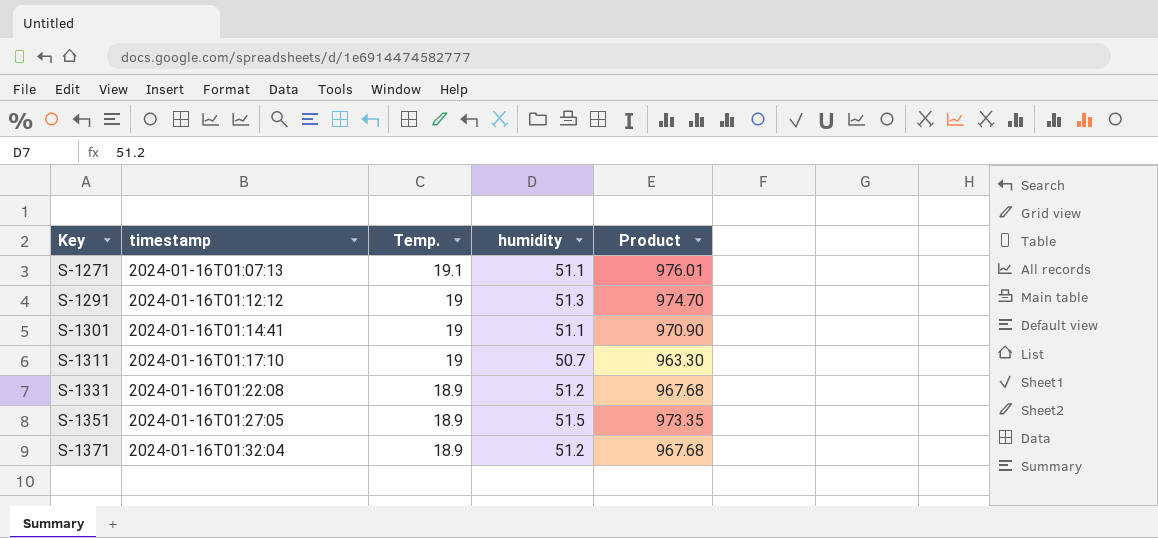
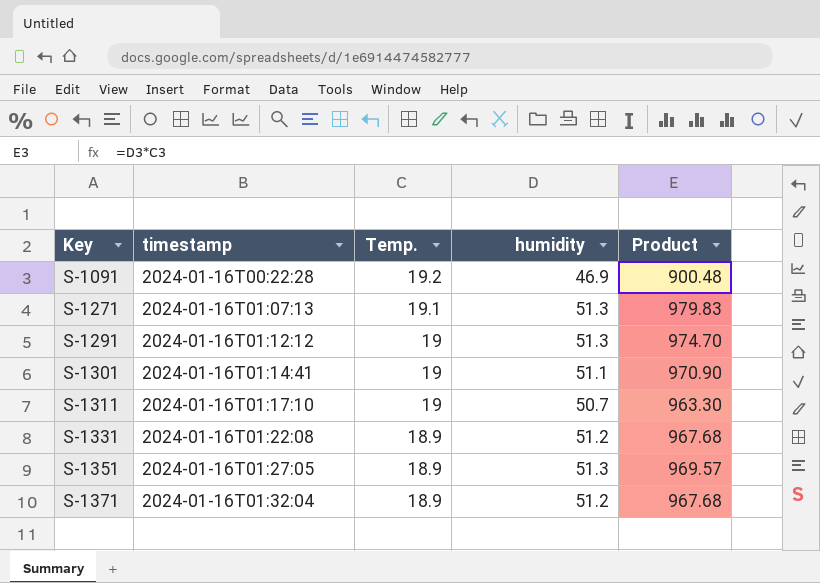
row S-1091: none -> 2024-01-16T00:22:28 | 19.2 | 46.9 | 900.48
S-1271 | humidity: 51.1 -> 51.3
S-1271 | Product: 976.01 -> 979.83
S-1351 | humidity: 51.5 -> 51.3
S-1351 | Product: 973.35 -> 969.57

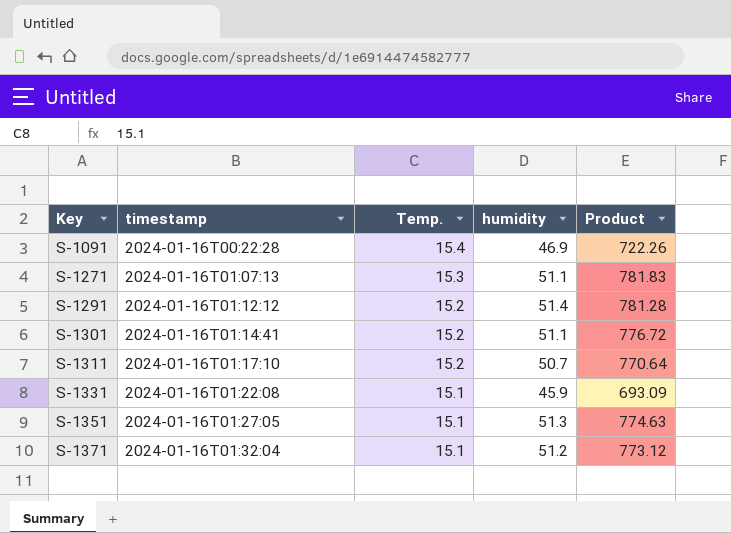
S-1091 | Temp.: 19.2 -> 15.4
S-1091 | Product: 900.48 -> 722.26
S-1271 | Temp.: 19.1 -> 15.3
S-1271 | humidity: 51.3 -> 51.1
S-1271 | Product: 979.83 -> 781.83
S-1291 | Temp.: 19 -> 15.2
S-1291 | humidity: 51.3 -> 51.4
S-1291 | Product: 974.70 -> 781.28
S-1301 | Temp.: 19 -> 15.2
S-1301 | Product: 970.90 -> 776.72
S-1311 | Temp.: 19 -> 15.2
S-1311 | Product: 963.30 -> 770.64
S-1331 | Temp.: 18.9 -> 15.1
S-1331 | humidity: 51.2 -> 45.9
S-1331 | Product: 967.68 -> 693.09
S-1351 | Temp.: 18.9 -> 15.1
S-1351 | Product: 969.57 -> 774.63
S-1371 | Temp.: 18.9 -> 15.1
S-1371 | Product: 967.68 -> 773.12

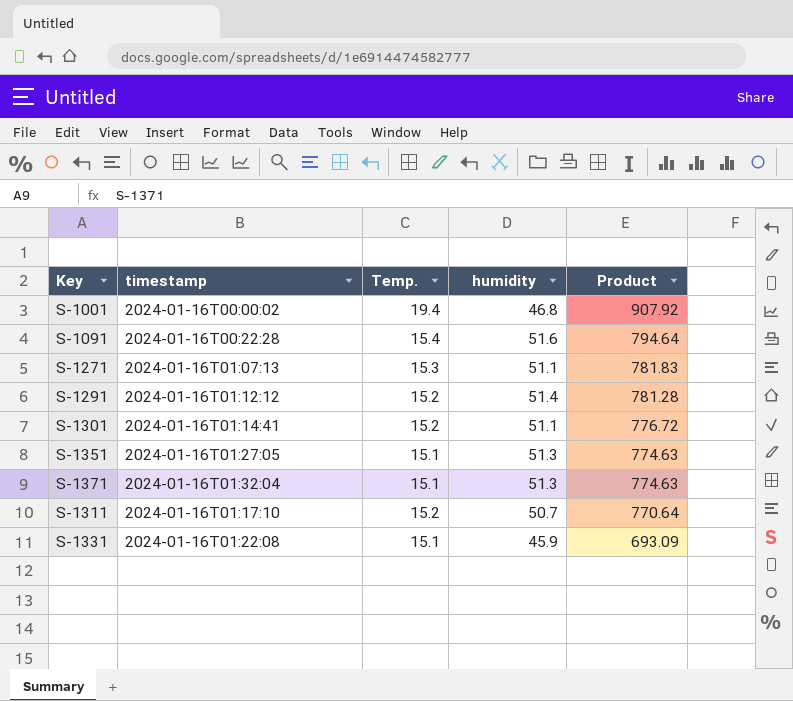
row order: Key ascending -> Product descending
row S-1001: none -> 2024-01-16T00:00:02 | 19.4 | 46.8 | 907.92
S-1091 | humidity: 46.9 -> 51.6
S-1091 | Product: 722.26 -> 794.64
S-1371 | humidity: 51.2 -> 51.3
S-1371 | Product: 773.12 -> 774.63

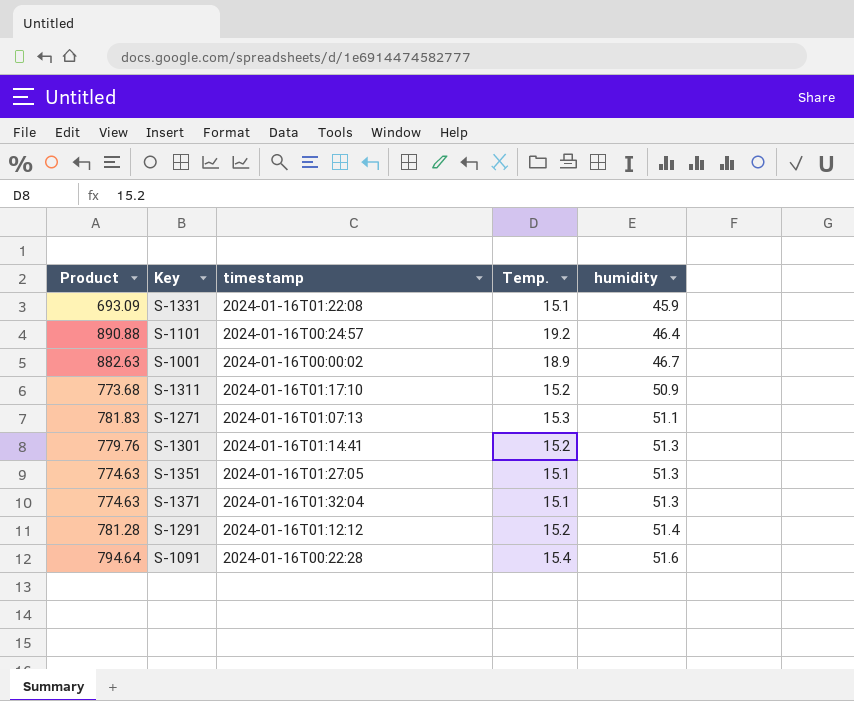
row order: Product descending -> humidity ascending
column Product | position: 5 -> 1
row S-1101: none -> 890.88 | 2024-01-16T00:24:57 | 19.2 | 46.4
S-1001 | Product: 907.92 -> 882.63
S-1001 | Temp.: 19.4 -> 18.9
S-1001 | humidity: 46.8 -> 46.7
S-1311 | Product: 770.64 -> 773.68
S-1311 | humidity: 50.7 -> 50.9
S-1301 | Product: 776.72 -> 779.76
S-1301 | humidity: 51.1 -> 51.3

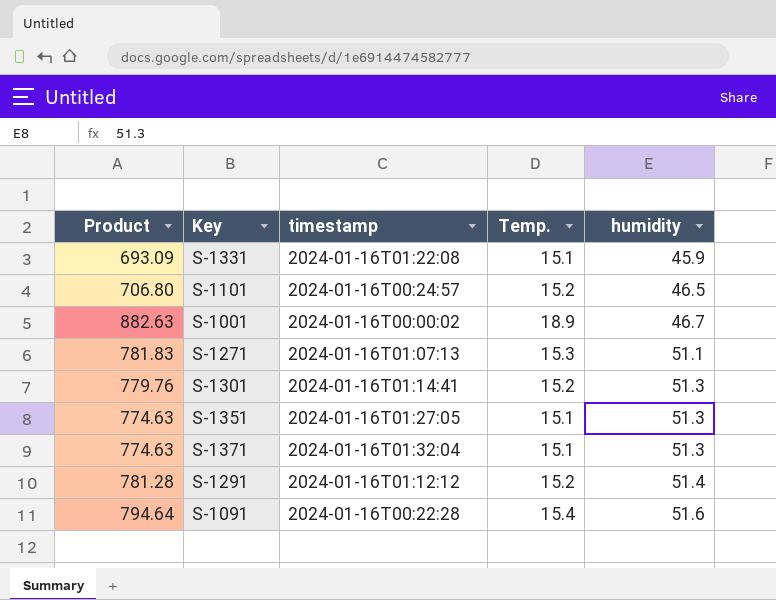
row S-1311: 773.68 | 2024-01-16T01:17:10 | 15.2 | 50.9 -> none
S-1101 | Product: 890.88 -> 706.80
S-1101 | Temp.: 19.2 -> 15.2
S-1101 | humidity: 46.4 -> 46.5

